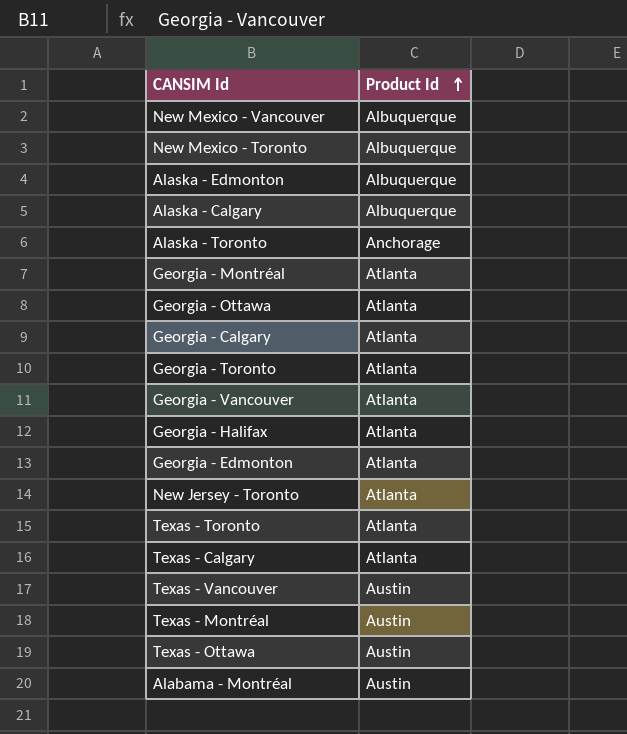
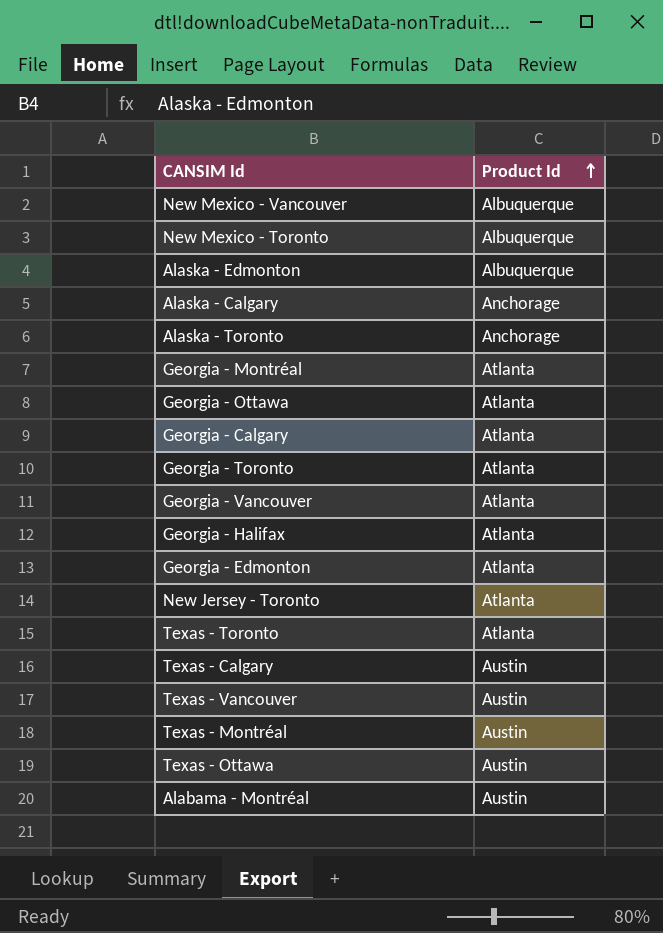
Alaska - Calgary | Product Id: Albuquerque -> Anchorage
Texas - Calgary | Product Id: Atlanta -> Austin

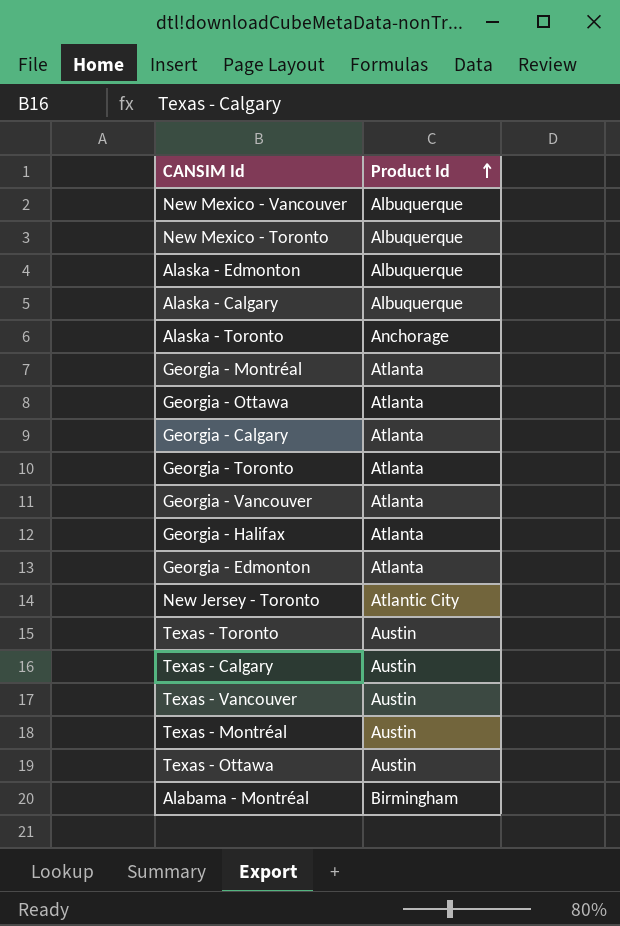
Alaska - Calgary | Product Id: Anchorage -> Albuquerque
New Jersey - Toronto | Product Id: Atlanta -> Atlantic City
Texas - Toronto | Product Id: Atlanta -> Austin
Alabama - Montréal | Product Id: Austin -> Birmingham

